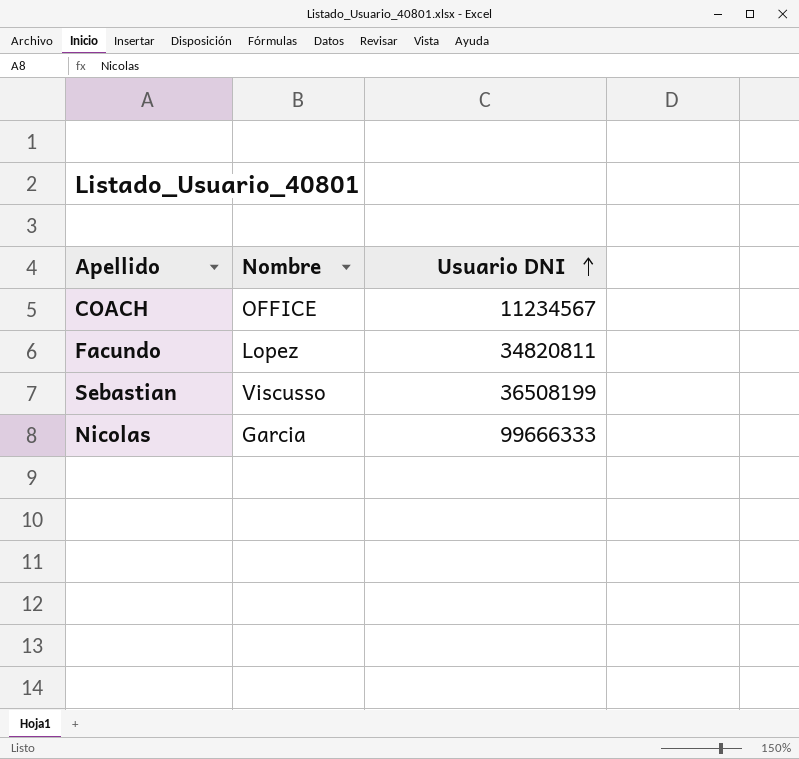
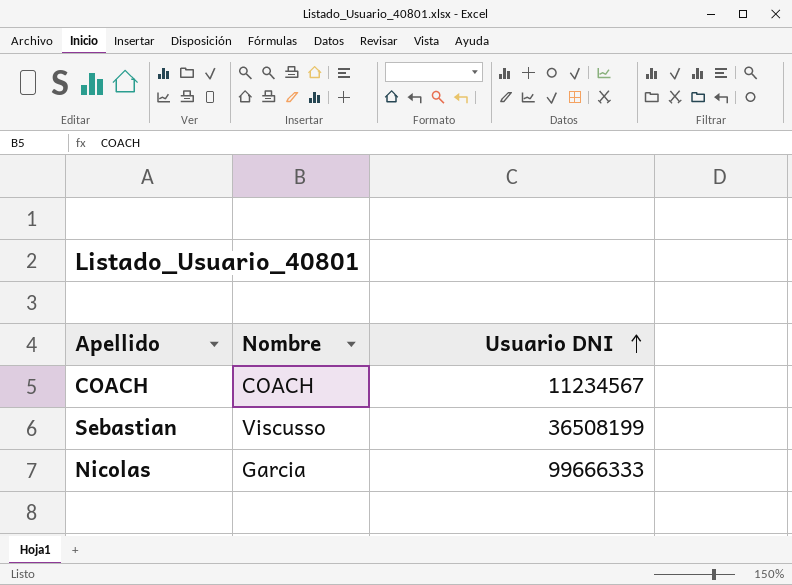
row Facundo: Lopez | 34820811 -> none
COACH | Nombre: OFFICE -> COACH

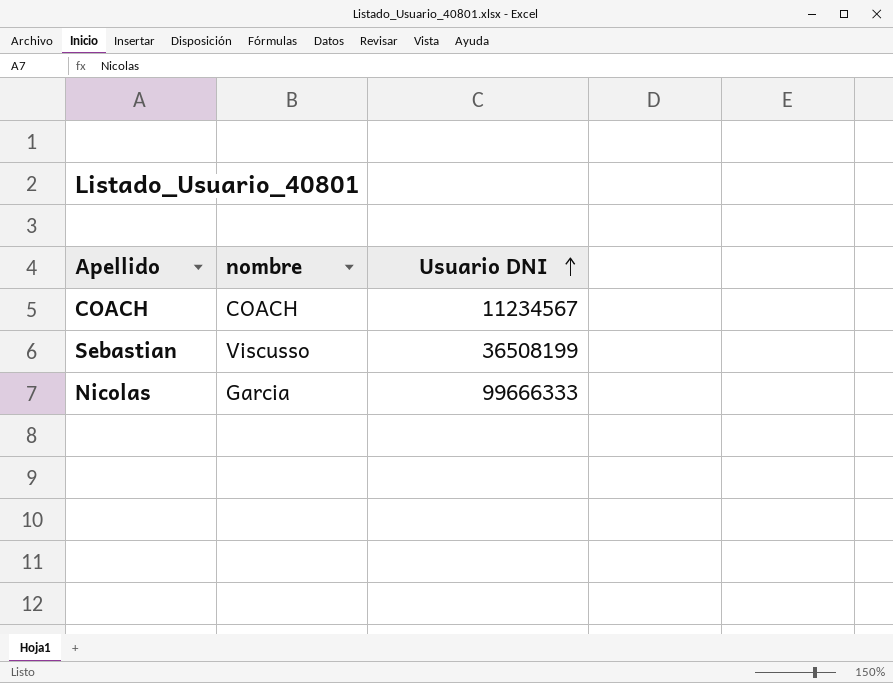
column name: Nombre -> nombre

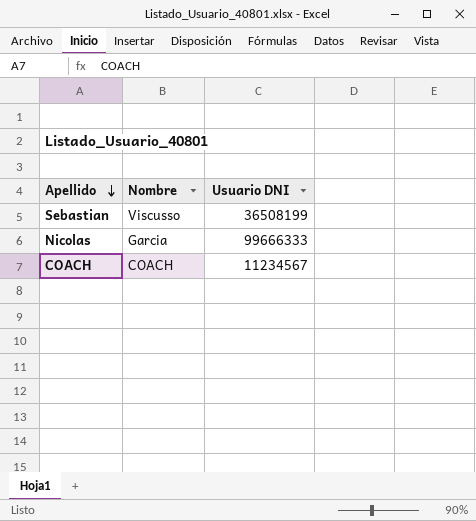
row order: Usuario DNI ascending -> Apellido descending
column name: nombre -> Nombre

